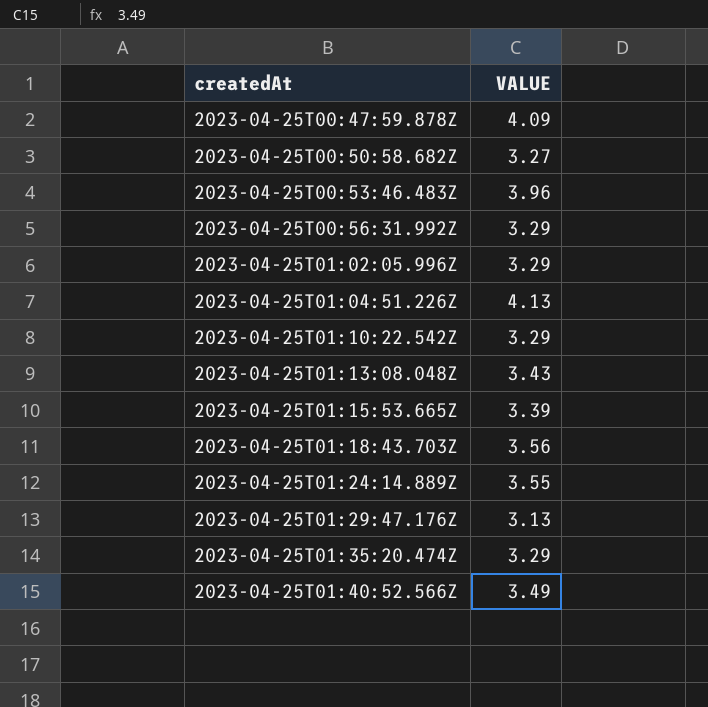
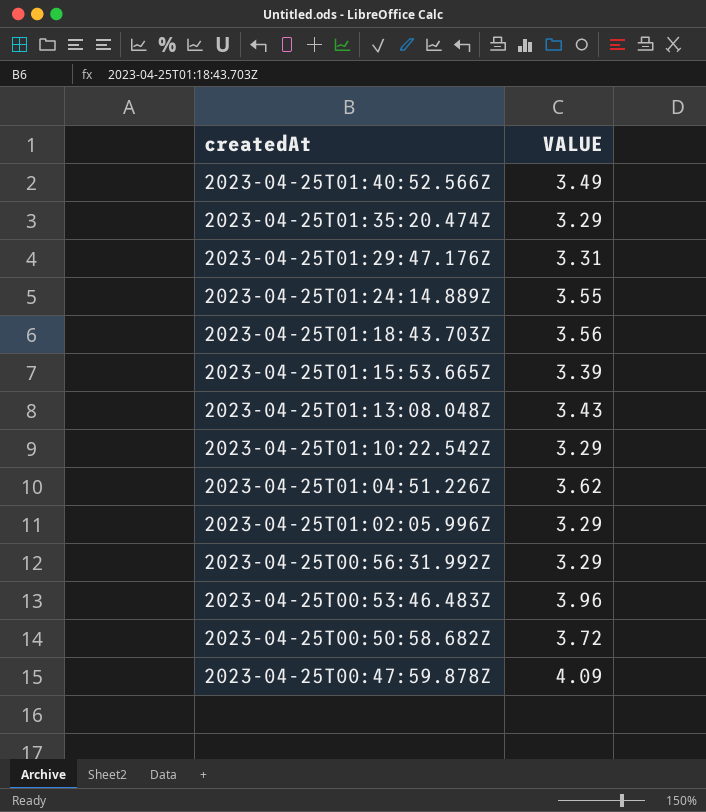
row order: createdAt ascending -> createdAt descending
2023-04-25T01:29:47.176Z | VALUE: 3.13 -> 3.31
2023-04-25T01:04:51.226Z | VALUE: 4.13 -> 3.62
2023-04-25T00:50:58.682Z | VALUE: 3.27 -> 3.72

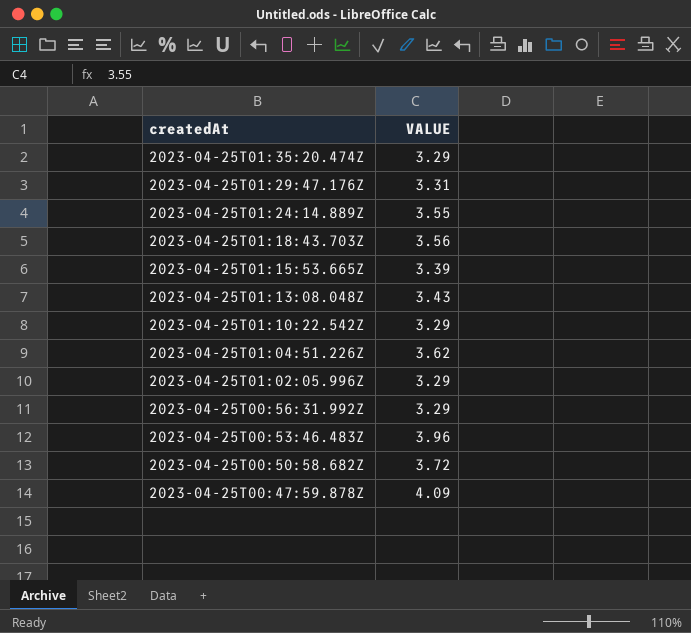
row 2023-04-25T01:40:52.566Z: 3.49 -> none

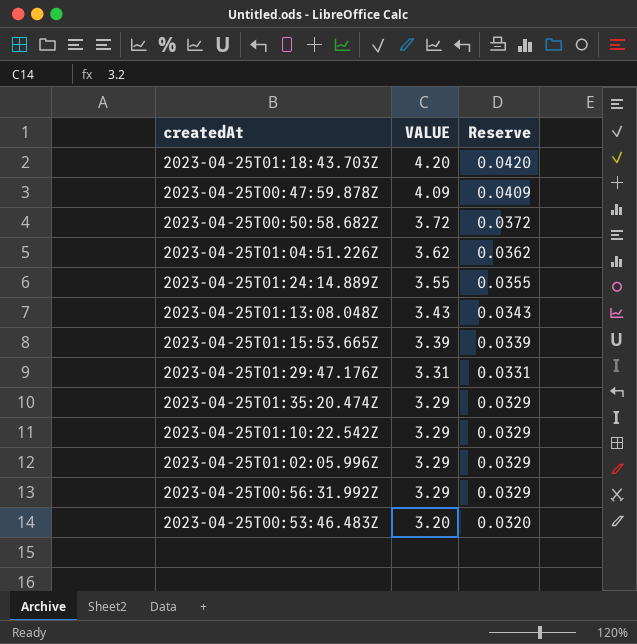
row order: createdAt descending -> VALUE descending
column Reserve | formula: none -> [VALUE] * 0.01
2023-04-25T01:18:43.703Z | VALUE: 3.56 -> 4.20
2023-04-25T00:53:46.483Z | VALUE: 3.96 -> 3.20

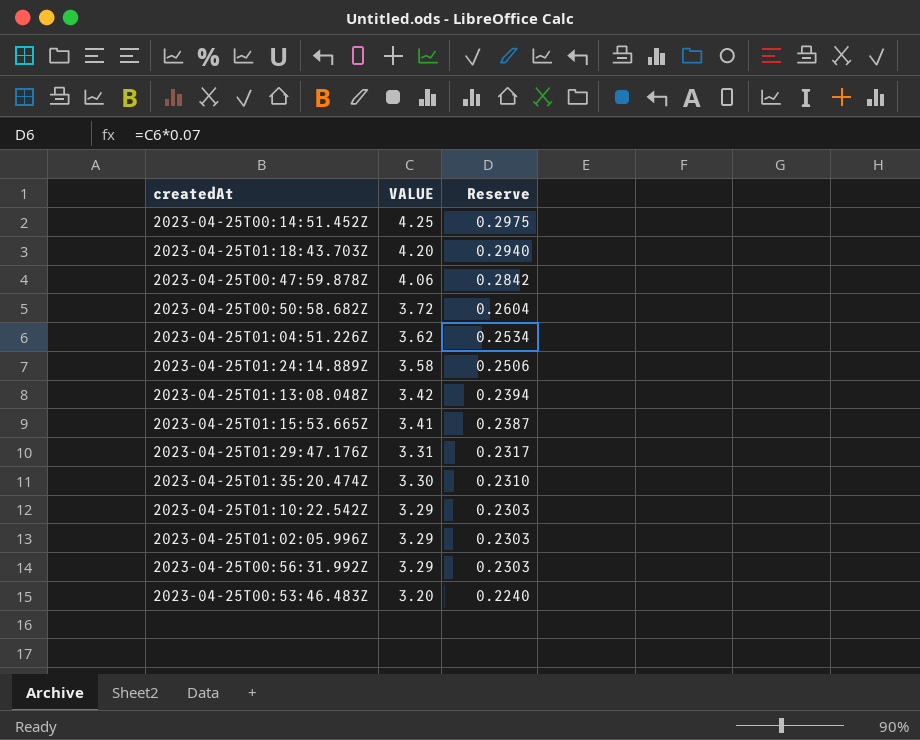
column Reserve | formula: [VALUE] * 0.01 -> [VALUE] * 0.07
row 2023-04-25T00:14:51.452Z: none -> 4.25 | 0.2975
2023-04-25T00:47:59.878Z | VALUE: 4.09 -> 4.06
2023-04-25T01:24:14.889Z | VALUE: 3.55 -> 3.58
2023-04-25T01:13:08.048Z | VALUE: 3.43 -> 3.42
2023-04-25T01:15:53.665Z | VALUE: 3.39 -> 3.41
2023-04-25T01:35:20.474Z | VALUE: 3.29 -> 3.30

